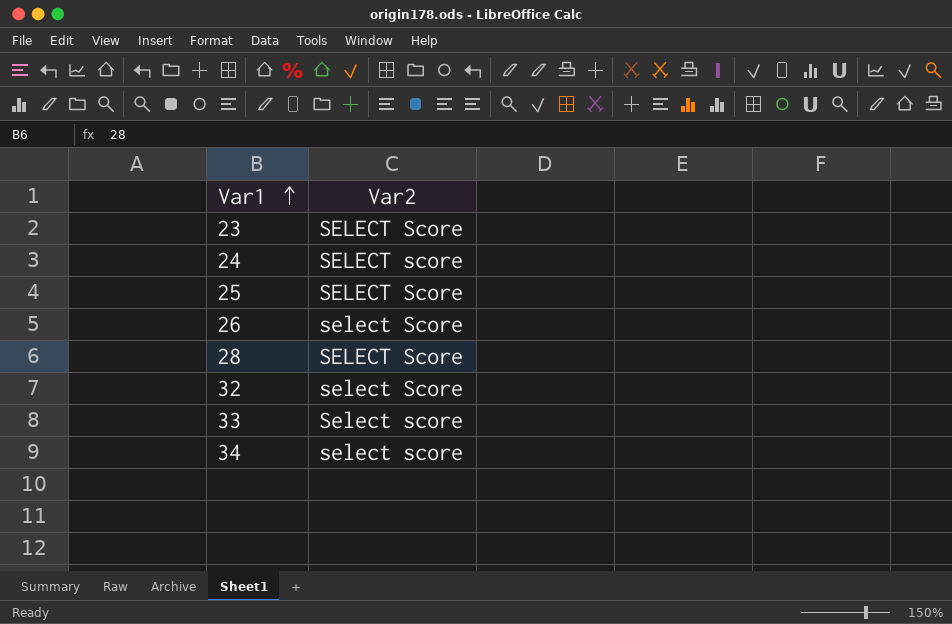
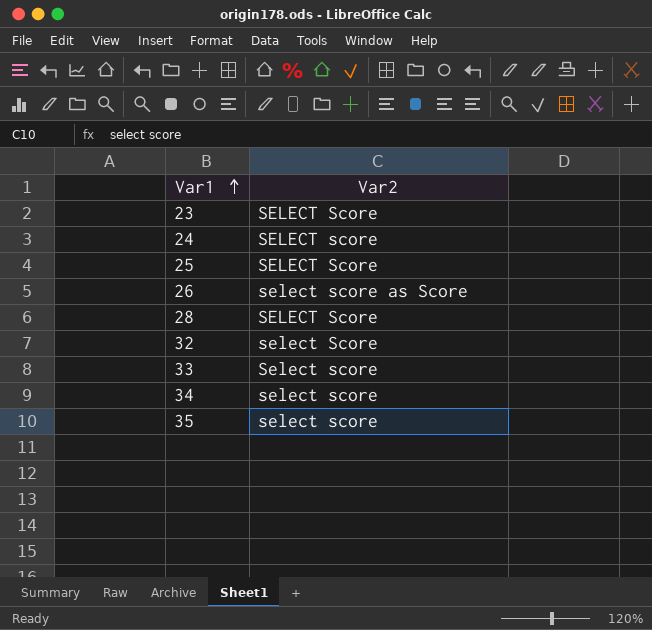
26 | Var2: select Score -> select score as Score
row 35: none -> select score

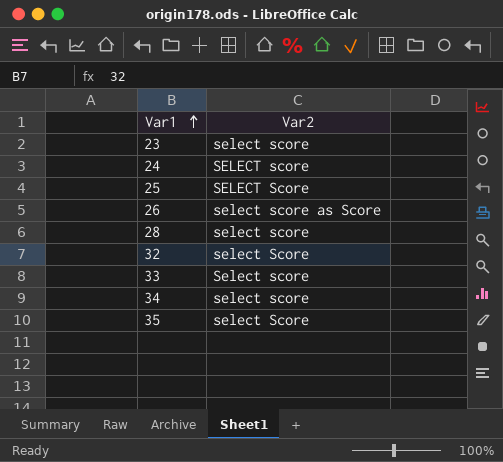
23 | Var2: SELECT Score -> select score
28 | Var2: SELECT Score -> select score
35 | Var2: select score -> select Score

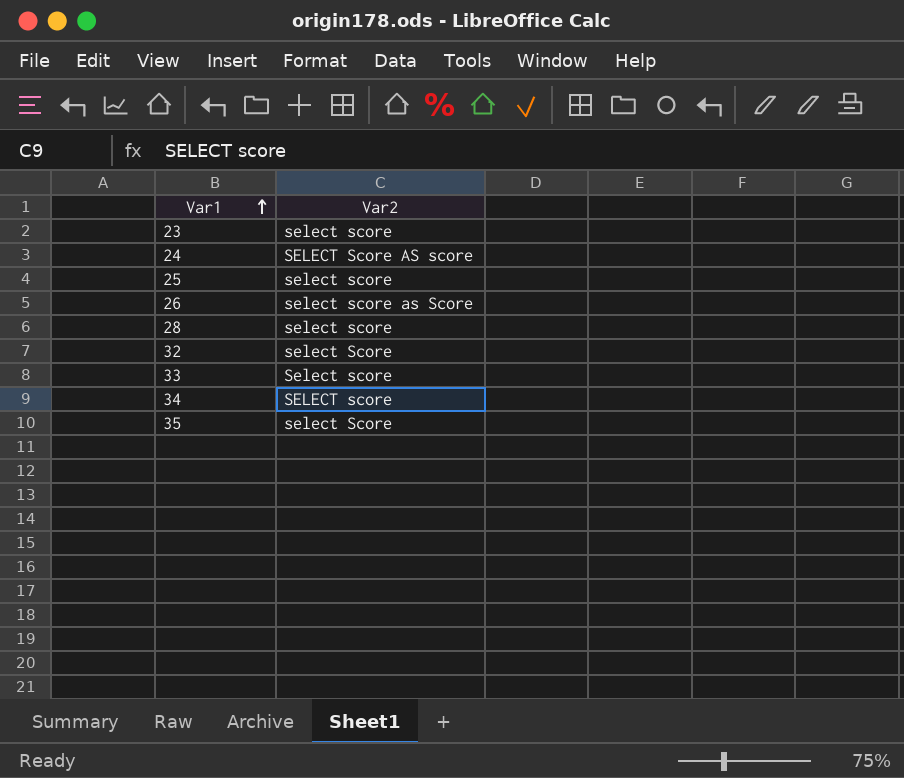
24 | Var2: SELECT score -> SELECT Score AS score
25 | Var2: SELECT Score -> select score
34 | Var2: select score -> SELECT score

